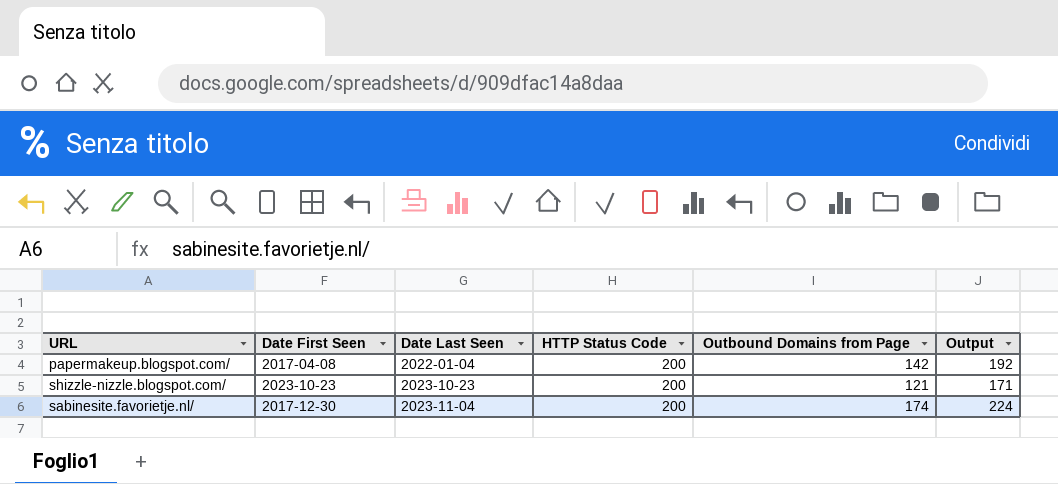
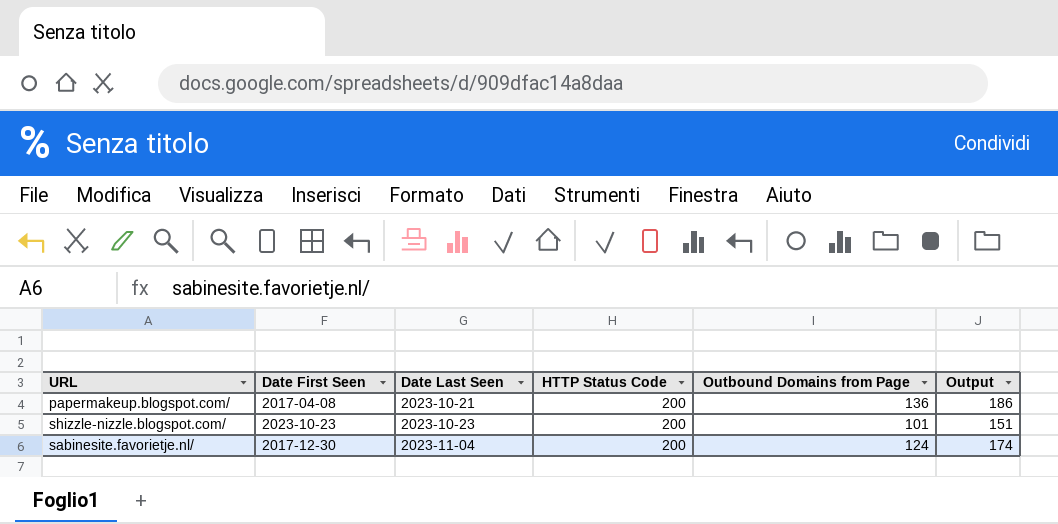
papermakeup.blogspot.com/ | Date Last Seen: 2022-01-04 -> 2023-10-21
papermakeup.blogspot.com/ | Outbound Domains from Page: 142 -> 136
papermakeup.blogspot.com/ | Output: 192 -> 186
shizzle-nizzle.blogspot.com/ | Outbound Domains from Page: 121 -> 101
shizzle-nizzle.blogspot.com/ | Output: 171 -> 151
sabinesite.favorietje.nl/ | Outbound Domains from Page: 174 -> 124
sabinesite.favorietje.nl/ | Output: 224 -> 174

